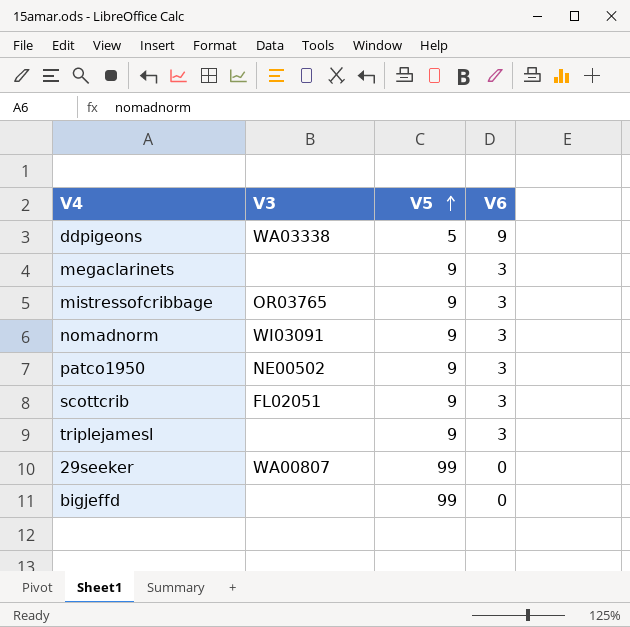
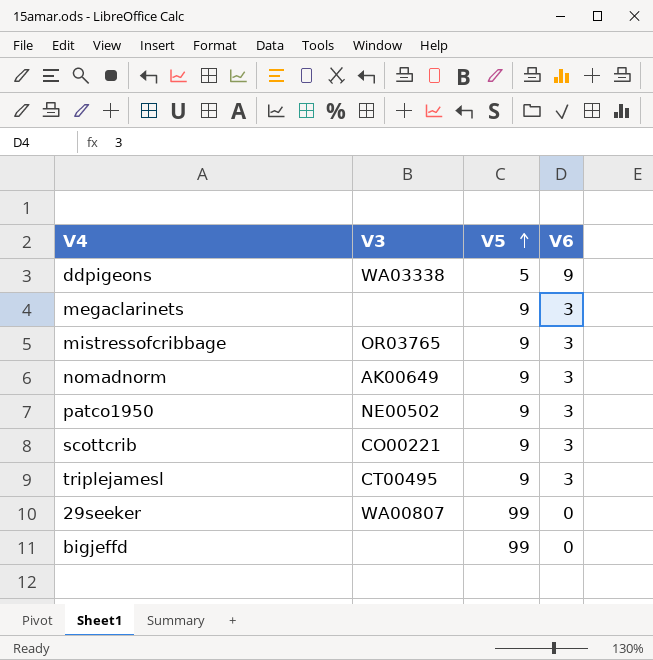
nomadnorm | V3: WI03091 -> AK00649
scottcrib | V3: FL02051 -> CO00221
triplejamesl | V3: none -> CT00495

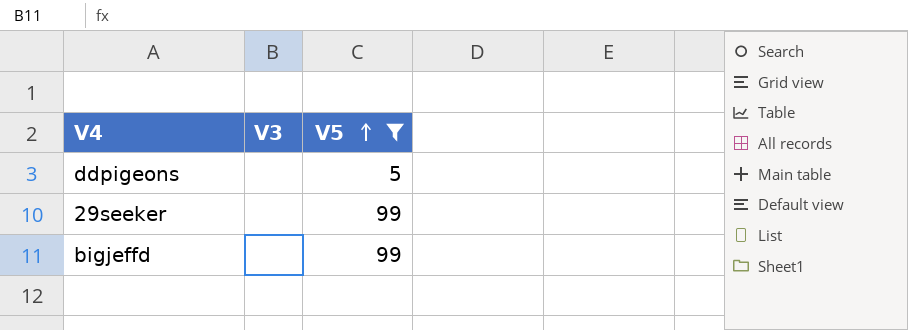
filter: none -> V5 != 9
column V6 | position: 4 -> none
ddpigeons | V3: WA03338 -> none
29seeker | V3: WA00807 -> none

